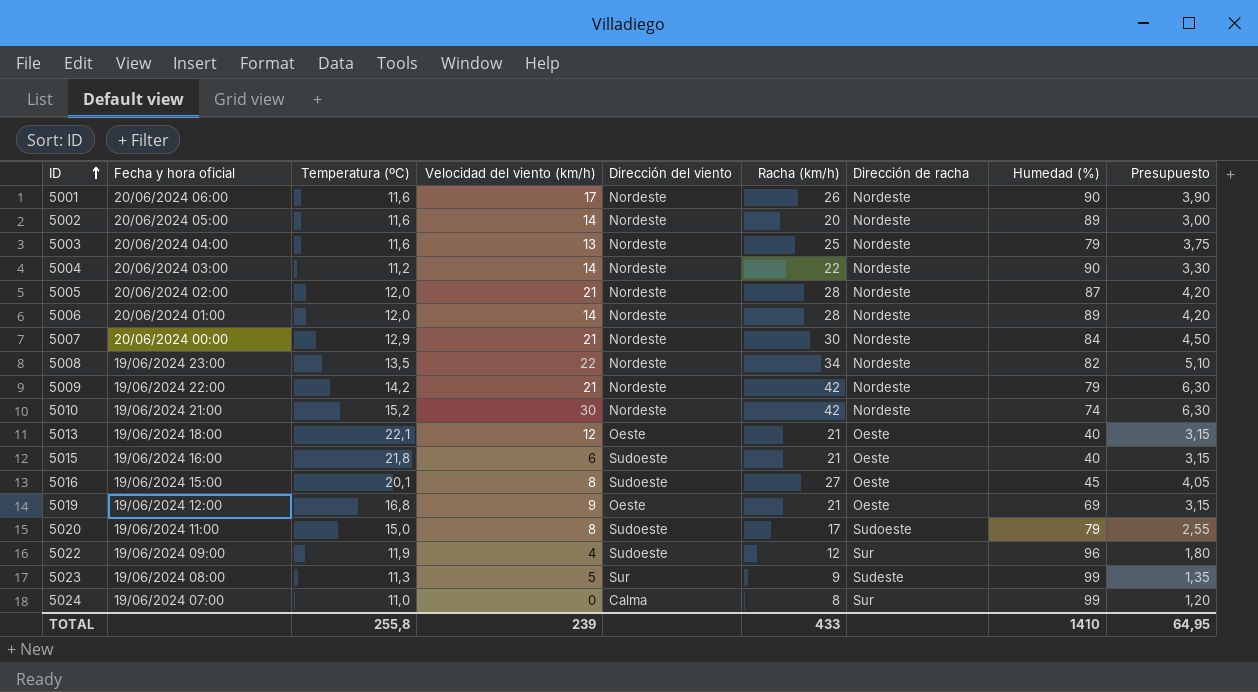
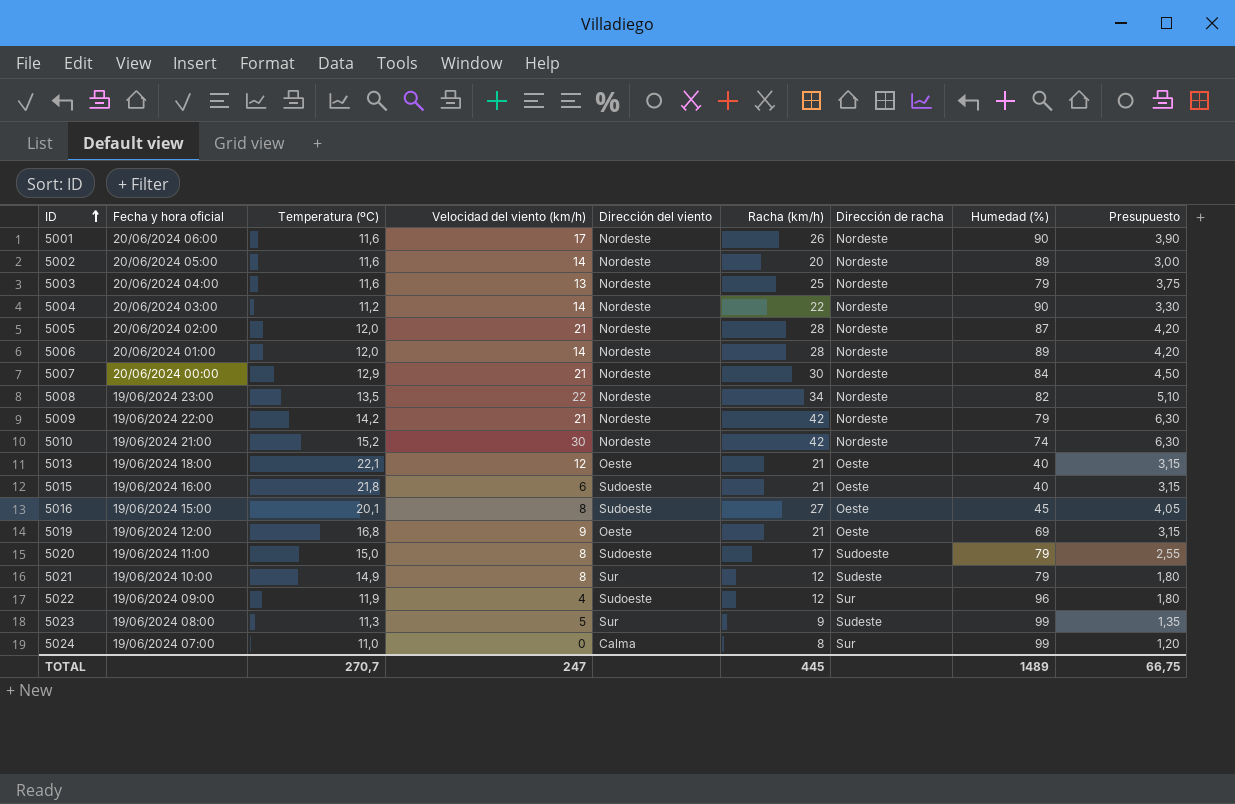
row 5021: none -> 19/06/2024 10:00 | 14,9 | 8 | Sur | 12 | Sudeste | 79 | 1,80
TOTAL | Temperatura (ºC): 255,8 -> 270,7
TOTAL | Velocidad del viento (km/h): 239 -> 247
TOTAL | Racha (km/h): 433 -> 445
TOTAL | Humedad (%): 1410 -> 1489
TOTAL | Presupuesto: 64,95 -> 66,75

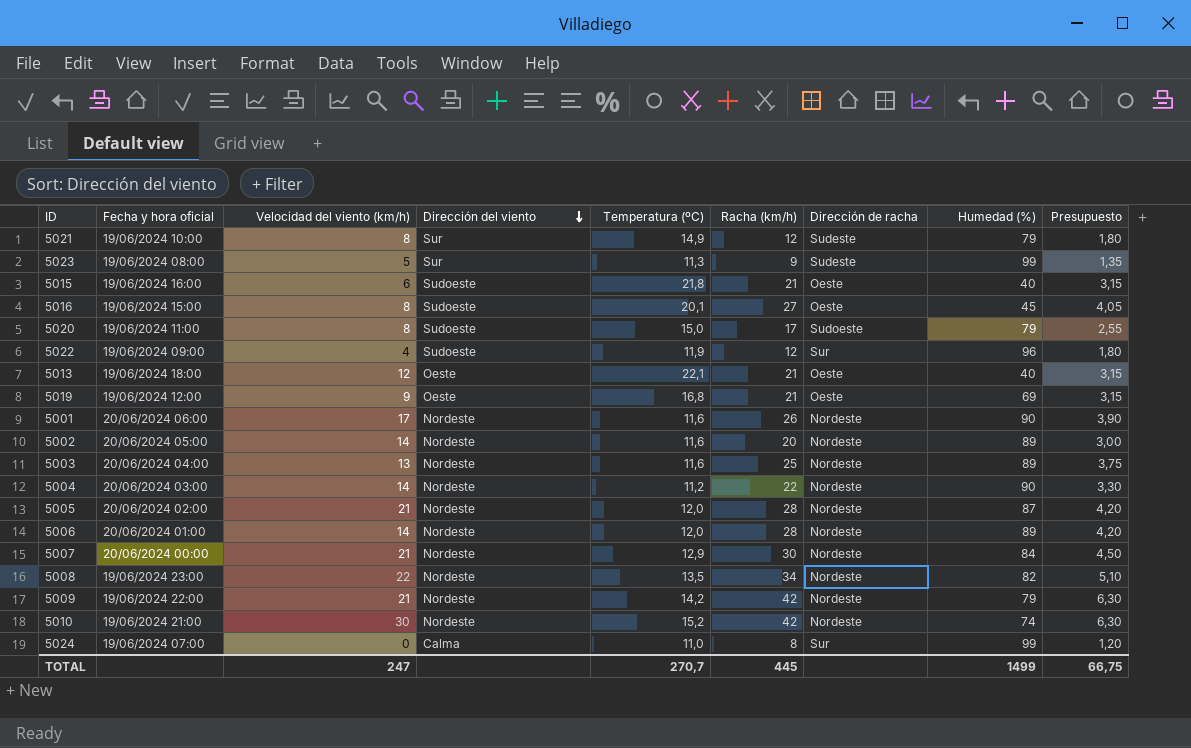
row order: ID ascending -> Dirección del viento descending
column Temperatura (ºC) | position: 3 -> 5
5003 | Humedad (%): 79 -> 89
TOTAL | Humedad (%): 1489 -> 1499

